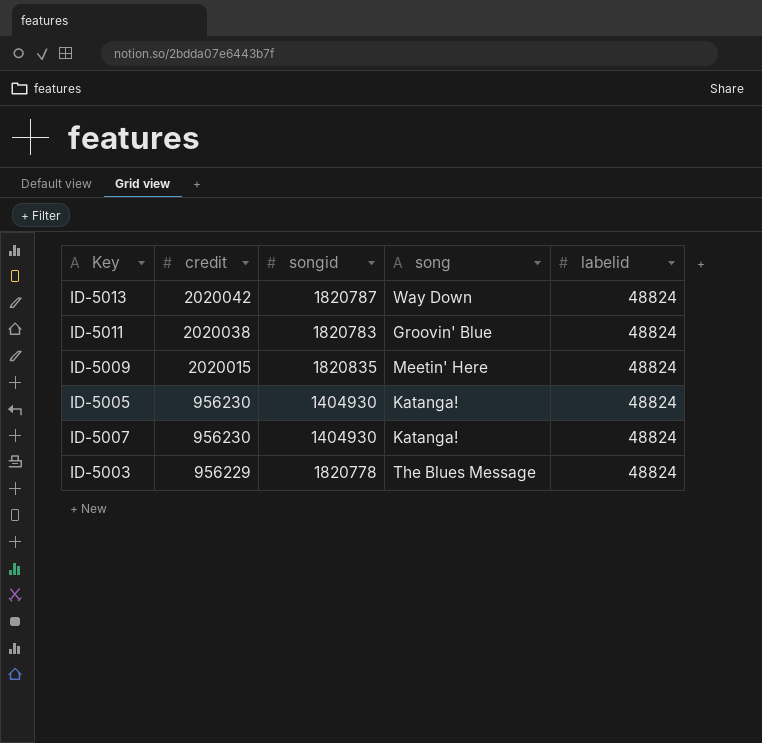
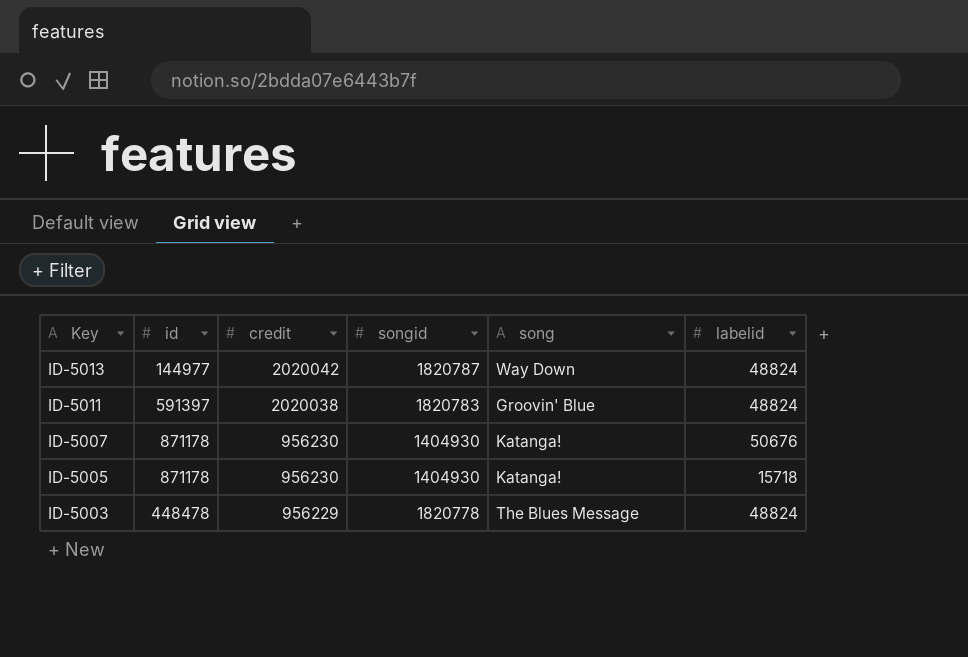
row order: credit descending -> Key descending
column id | position: none -> 2
row ID-5009: 2020015 | 1820835 | Meetin' Here | 48824 -> none
ID-5007 | labelid: 48824 -> 50676
ID-5005 | labelid: 48824 -> 15718

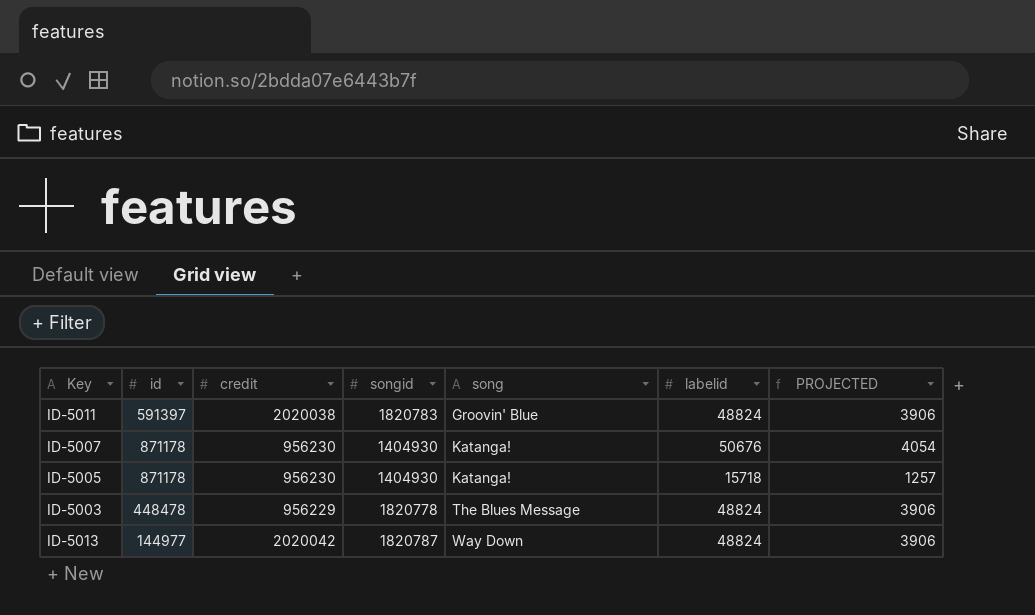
row order: Key descending -> song ascending
column PROJECTED | formula: none -> [labelid] * 0.08

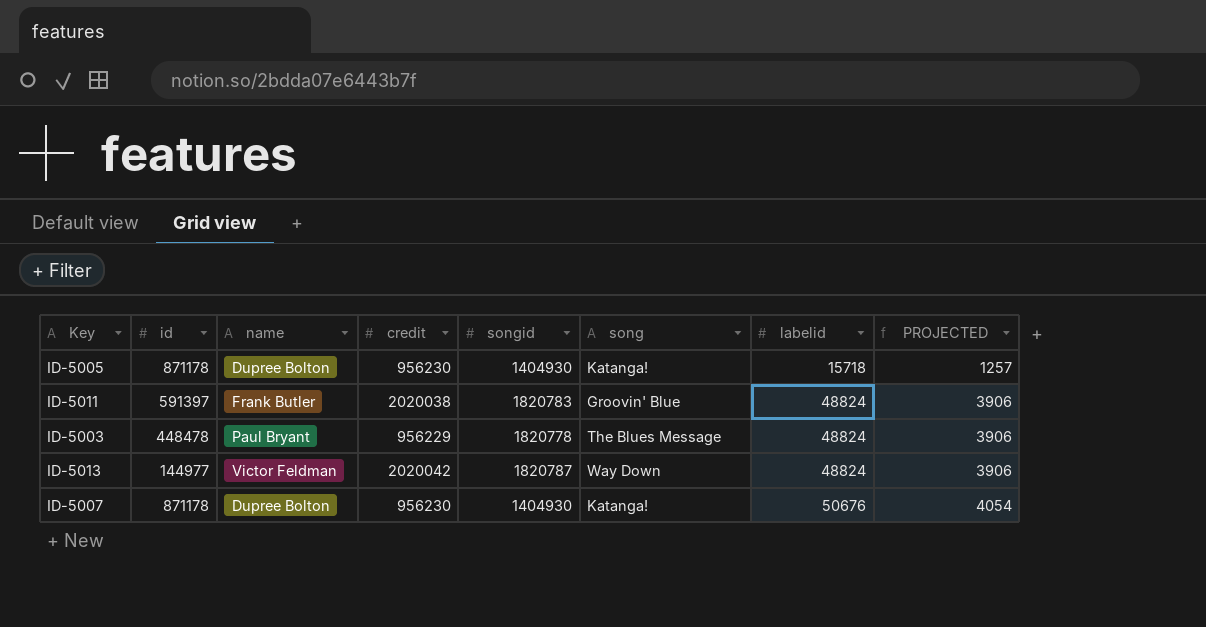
row order: song ascending -> labelid ascending
column name | position: none -> 3

